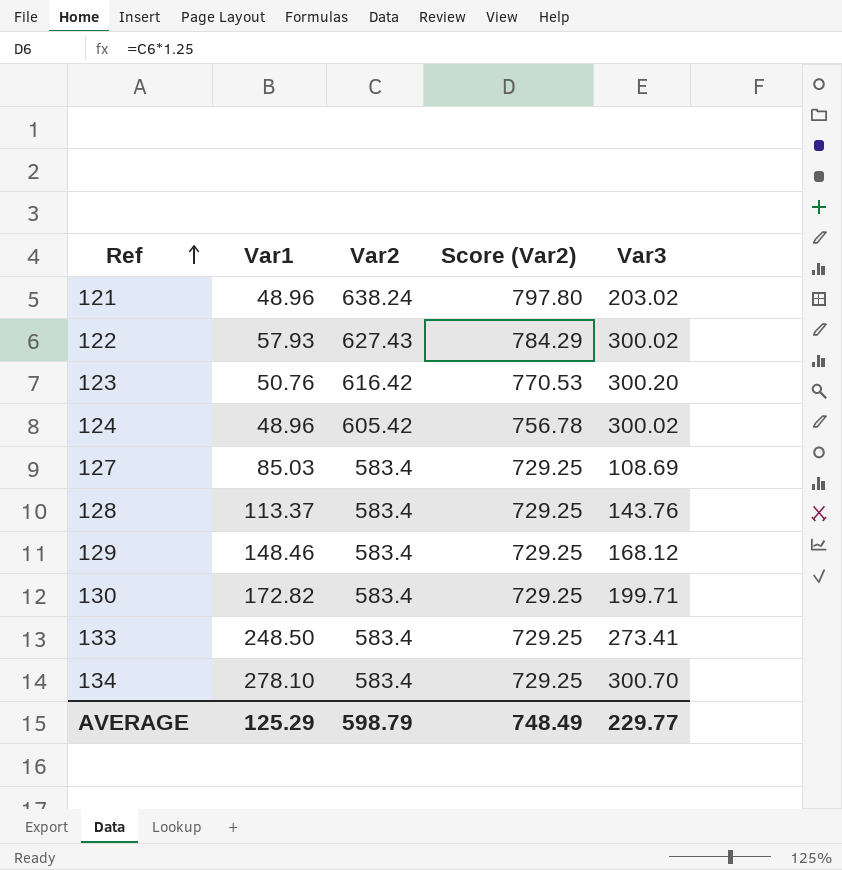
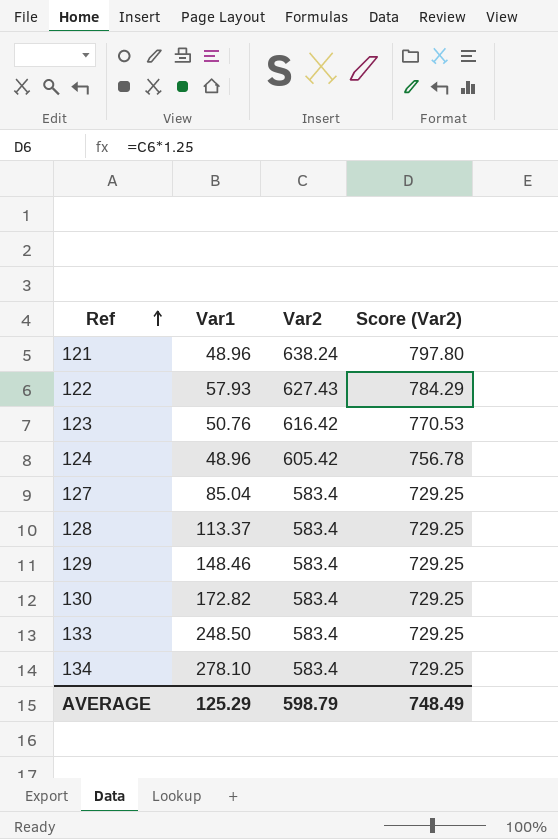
column Var3 | position: 5 -> none
127 | Var1: 85.03 -> 85.04

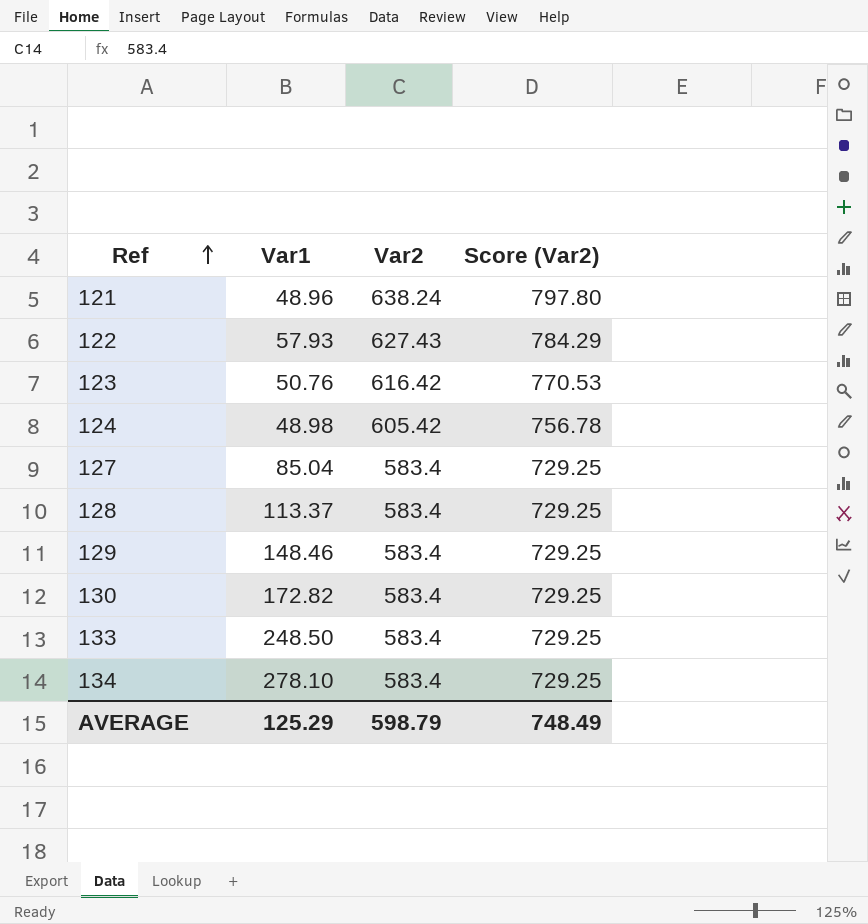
124 | Var1: 48.96 -> 48.98

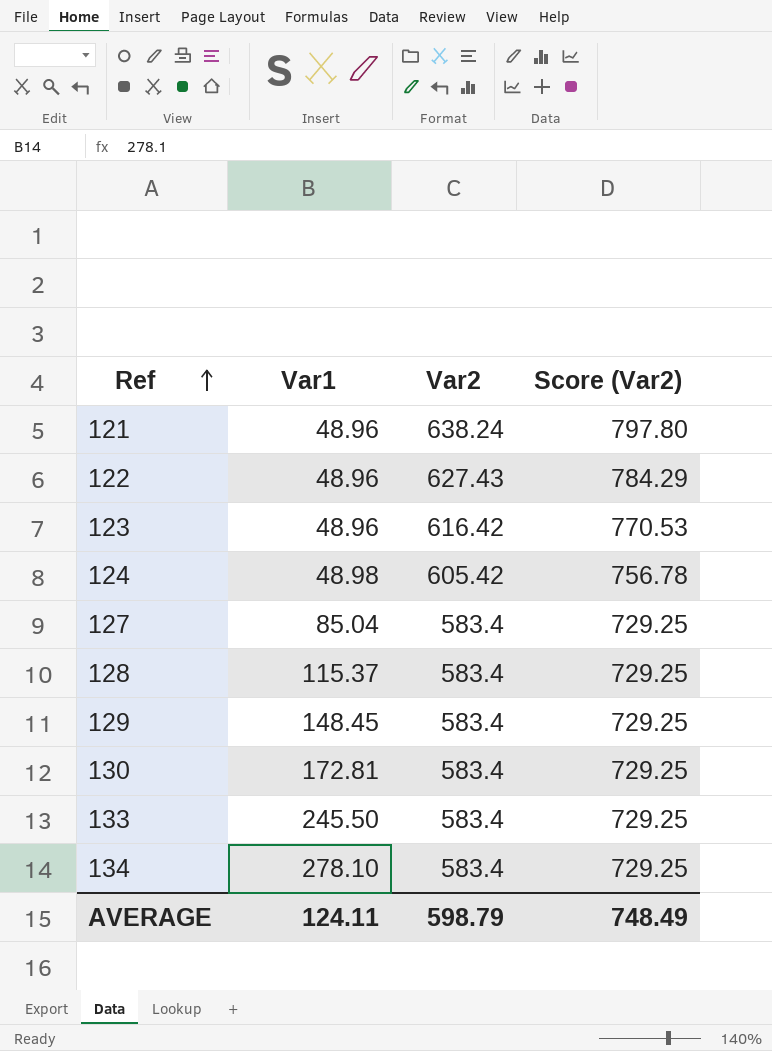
122 | Var1: 57.93 -> 48.96
123 | Var1: 50.76 -> 48.96
128 | Var1: 113.37 -> 115.37
129 | Var1: 148.46 -> 148.45
130 | Var1: 172.82 -> 172.81
133 | Var1: 248.50 -> 245.50
AVERAGE | Var1: 125.29 -> 124.11

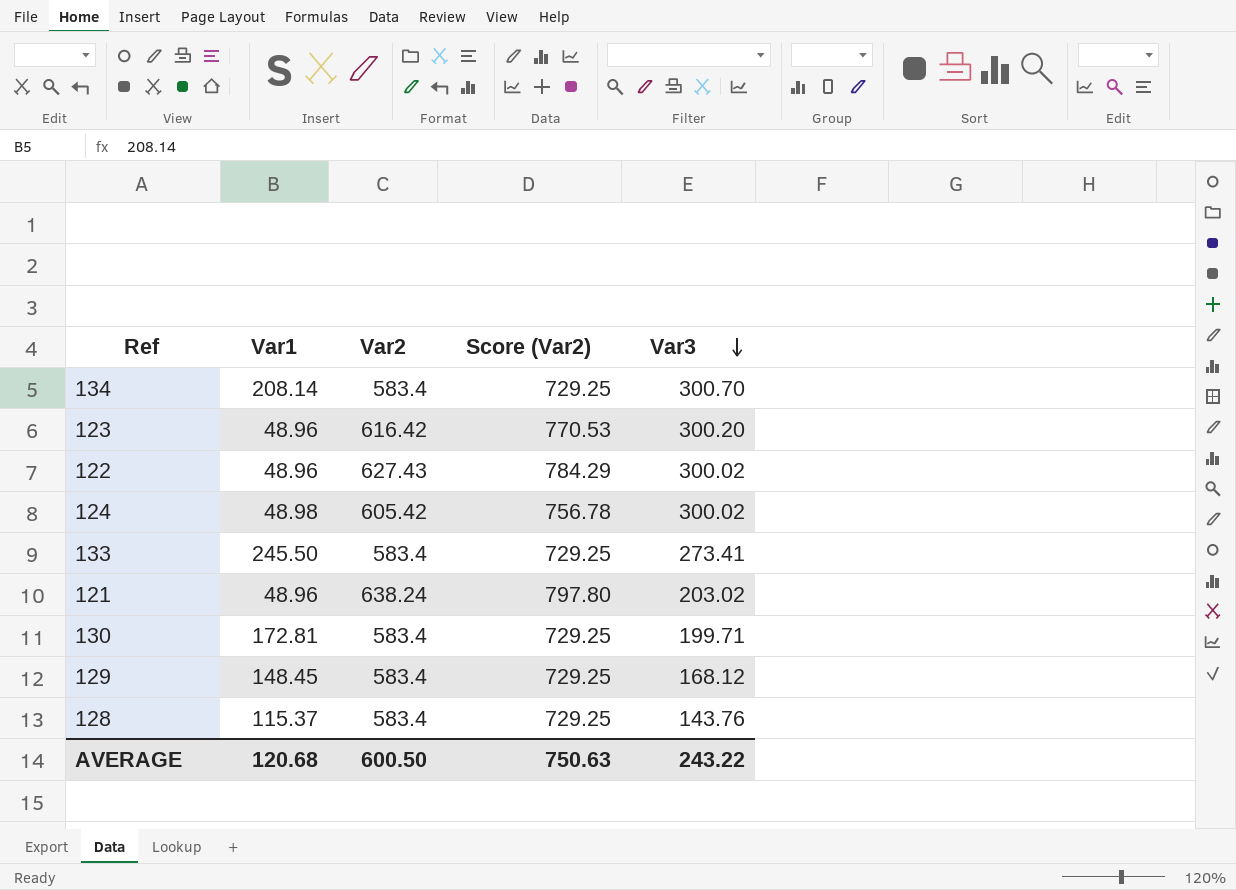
row order: Ref ascending -> Var3 descending
column Var3 | position: none -> 5
row 127: 85.04 | 583.4 | 729.25 -> none
134 | Var1: 278.10 -> 208.14
AVERAGE | Var1: 124.11 -> 120.68
AVERAGE | Var2: 598.79 -> 600.50
AVERAGE | Score (Var2): 748.49 -> 750.63

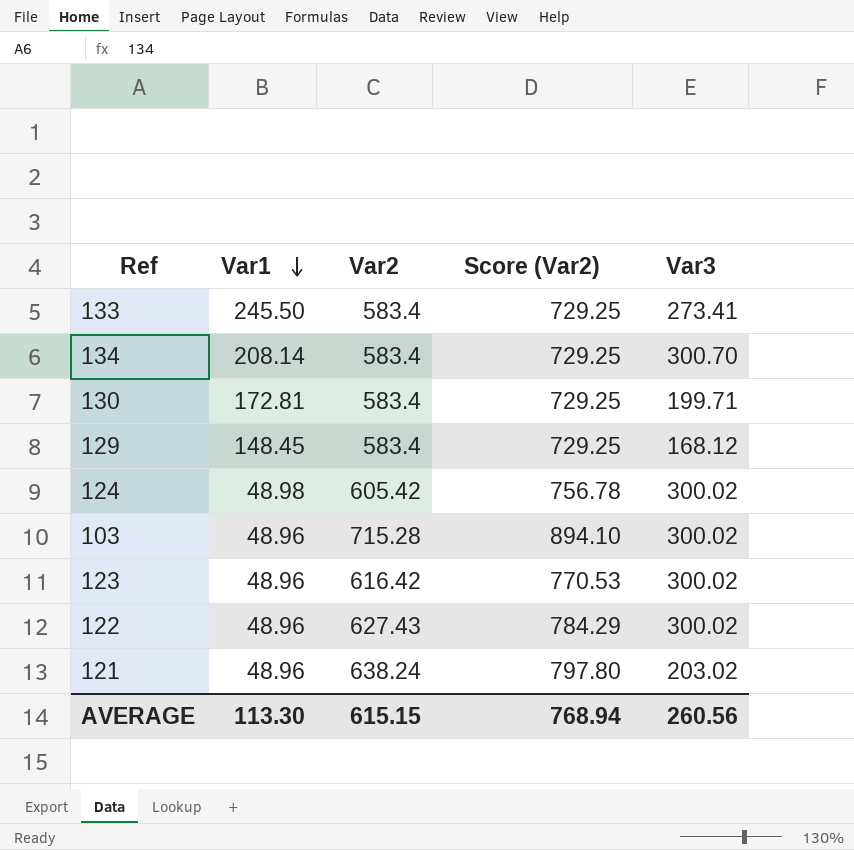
row order: Var3 descending -> Var1 descending
row 128: 115.37 | 583.4 | 729.25 | 143.76 -> none
row 103: none -> 48.96 | 715.28 | 894.10 | 300.02
123 | Var3: 300.20 -> 300.02
AVERAGE | Var1: 120.68 -> 113.30
AVERAGE | Var2: 600.50 -> 615.15
AVERAGE | Score (Var2): 750.63 -> 768.94
AVERAGE | Var3: 243.22 -> 260.56

